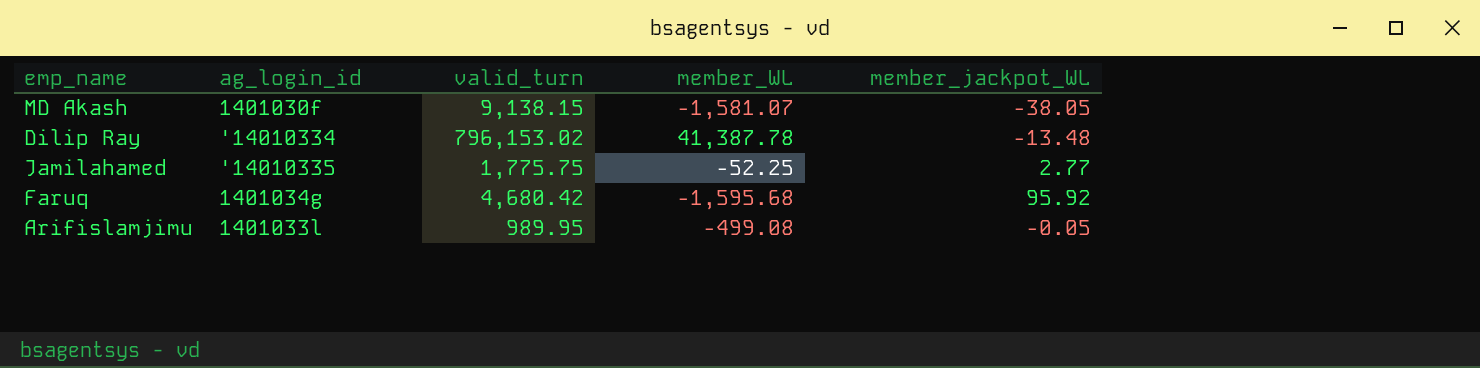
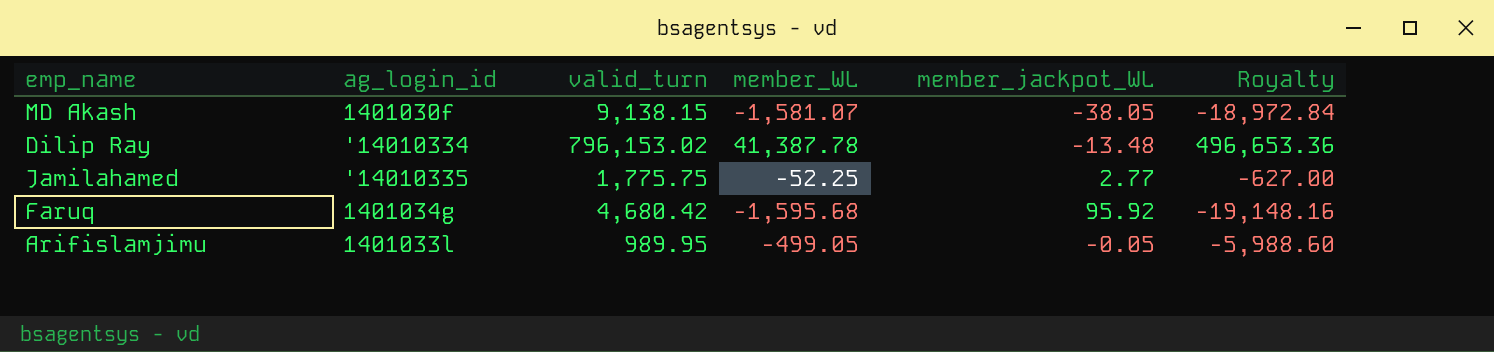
column Royalty | formula: none -> [member_WL] * 12
Arifislamjimu | member_WL: -499.08 -> -499.05

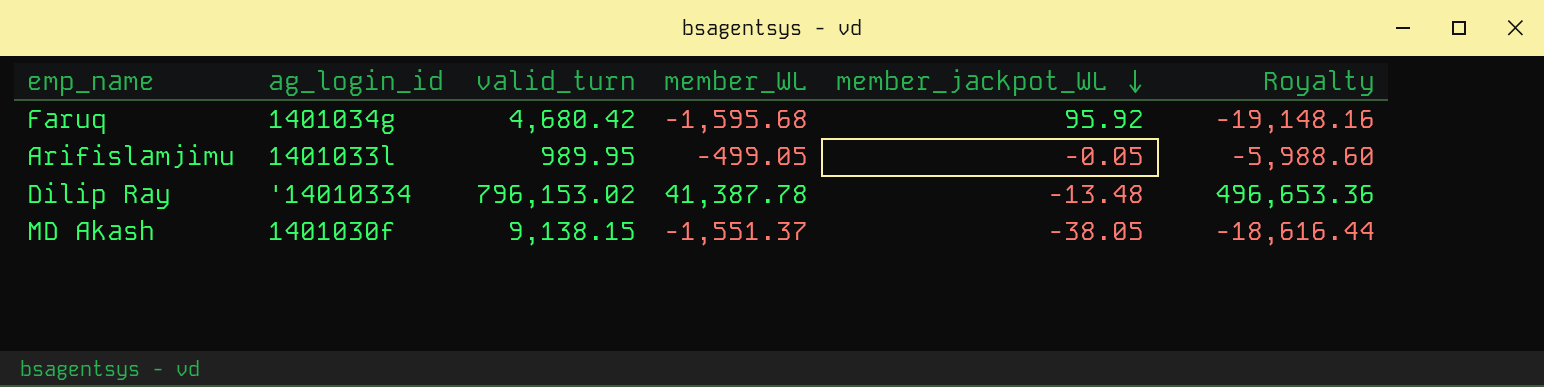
row order: none -> member_jackpot_WL descending
row Jamilahamed: '14010335 | 1,775.75 | -52.25 | 2.77 | -627.00 -> none
MD Akash | member_WL: -1,581.07 -> -1,551.37
MD Akash | Royalty: -18,972.84 -> -18,616.44

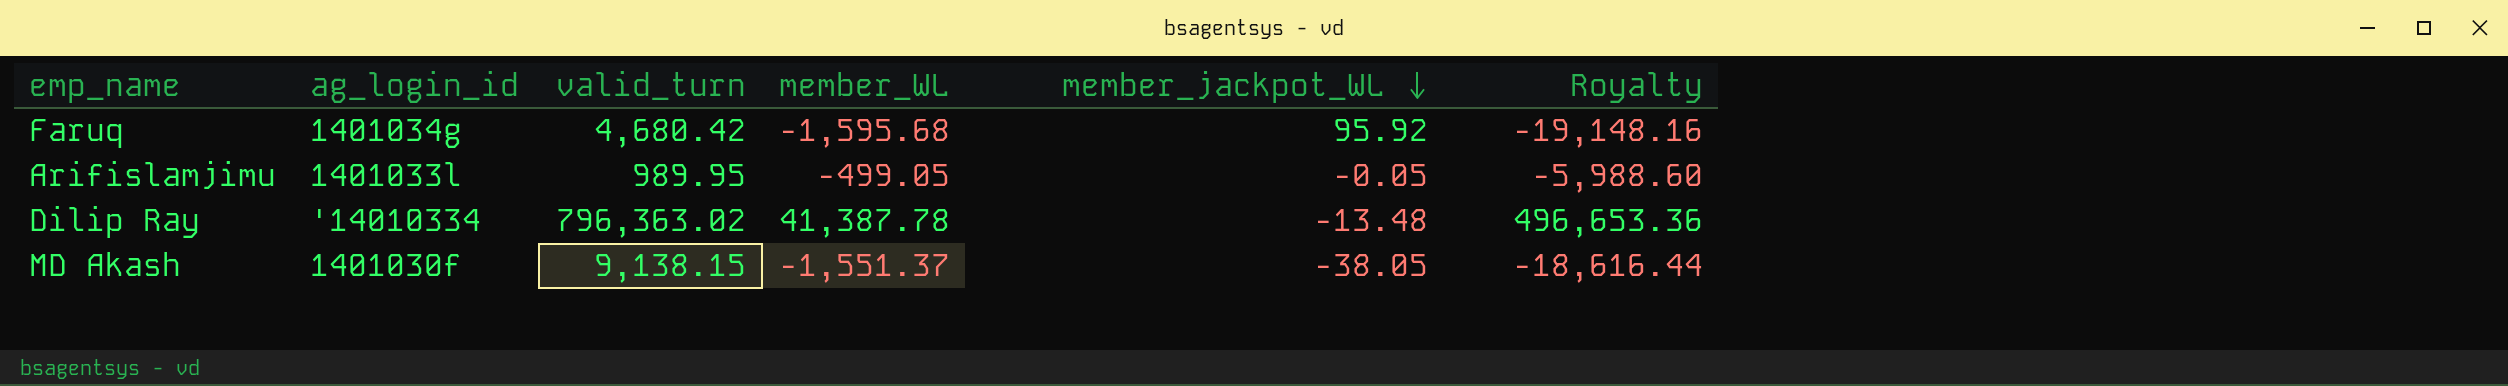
Dilip Ray | valid_turn: 796,153.02 -> 796,363.02

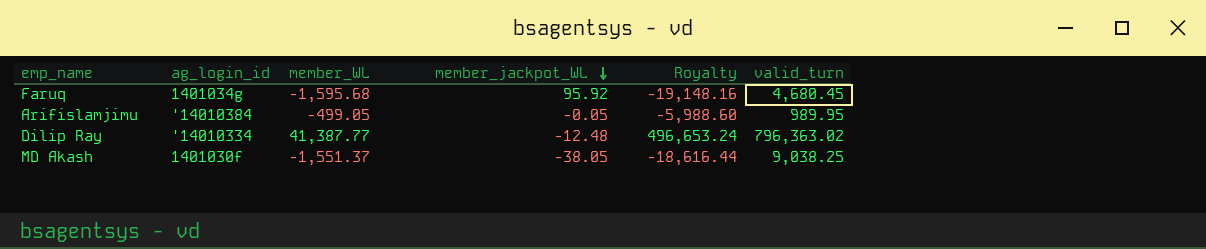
column valid_turn | position: 3 -> 6
Faruq | valid_turn: 4,680.42 -> 4,680.45
Arifislamjimu | ag_login_id: 1401033l -> '14010384
Dilip Ray | member_WL: 41,387.78 -> 41,387.77
Dilip Ray | member_jackpot_WL: -13.48 -> -12.48
Dilip Ray | Royalty: 496,653.36 -> 496,653.24
MD Akash | valid_turn: 9,138.15 -> 9,038.25

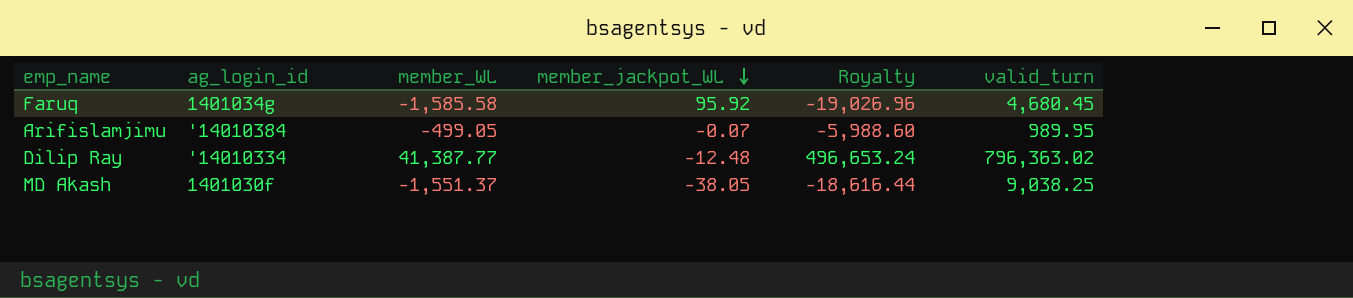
Faruq | member_WL: -1,595.68 -> -1,585.58
Faruq | Royalty: -19,148.16 -> -19,026.96
Arifislamjimu | member_jackpot_WL: -0.05 -> -0.07

